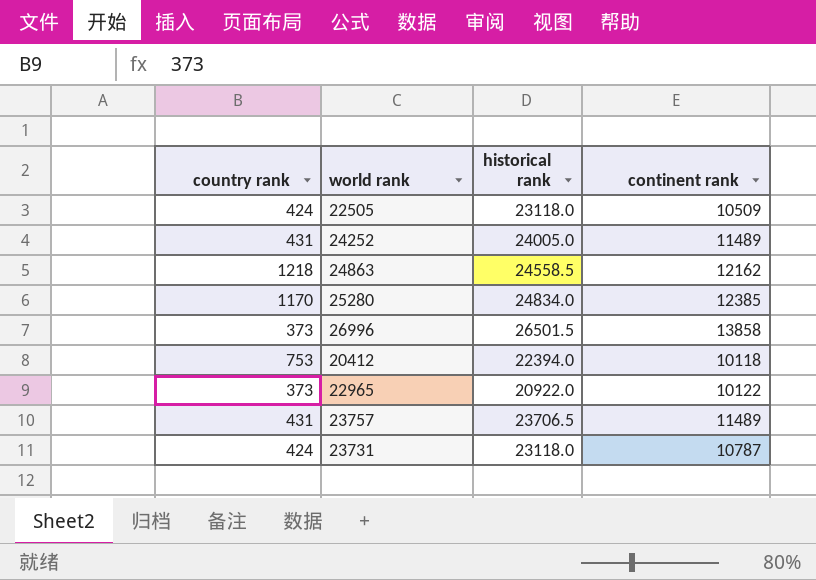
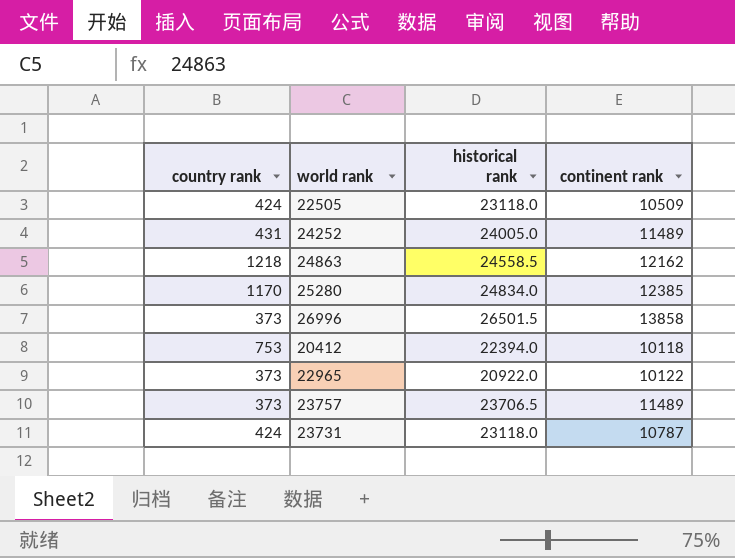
23757 | country rank: 431 -> 373

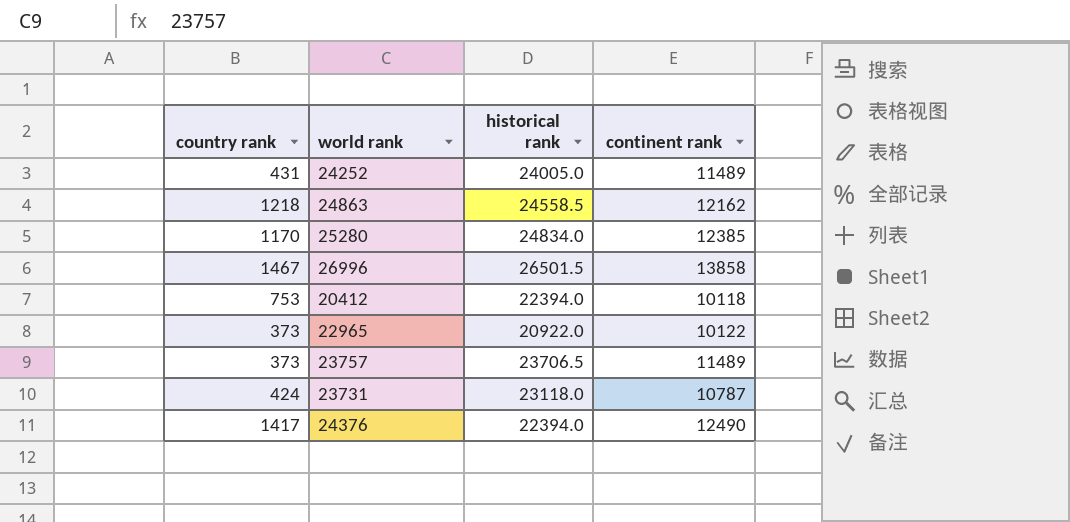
row 22505: 424 | 23118.0 | 10509 -> none
26996 | country rank: 373 -> 1467
row 24376: none -> 1417 | 22394.0 | 12490

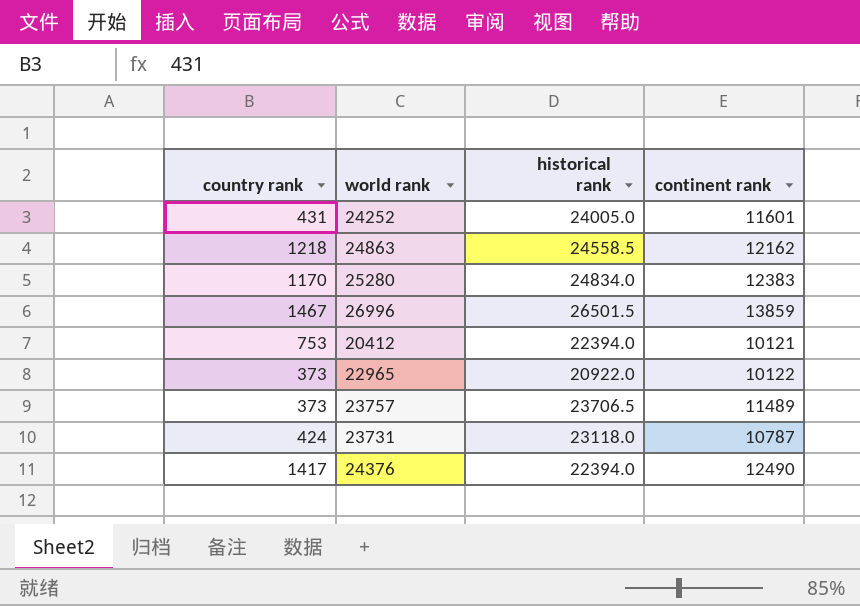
24252 | continent rank: 11489 -> 11601
25280 | continent rank: 12385 -> 12383
26996 | continent rank: 13858 -> 13859
20412 | continent rank: 10118 -> 10121

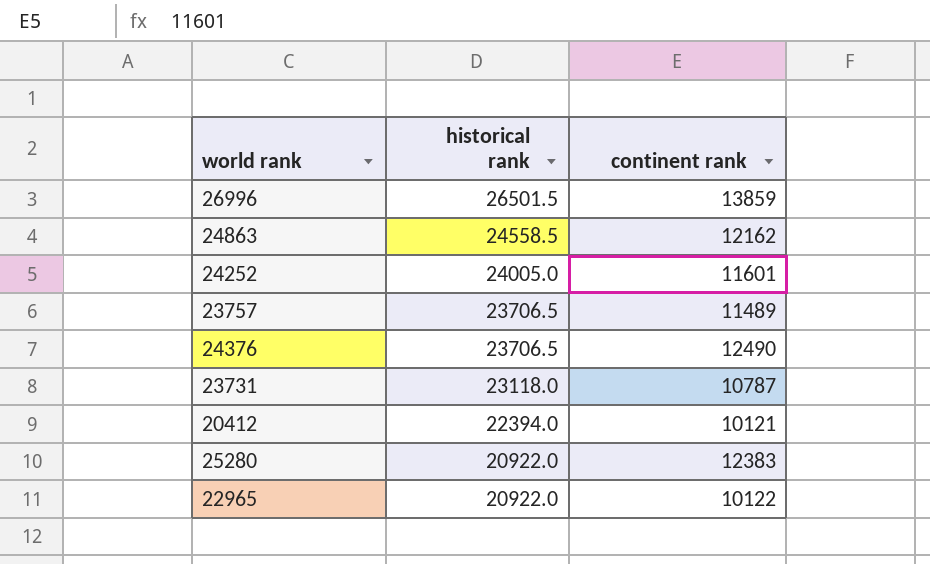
row order: none -> historical rank descending
column country rank | position: 1 -> none
24376 | historical rank: 22394.0 -> 23706.5
25280 | historical rank: 24834.0 -> 20922.0

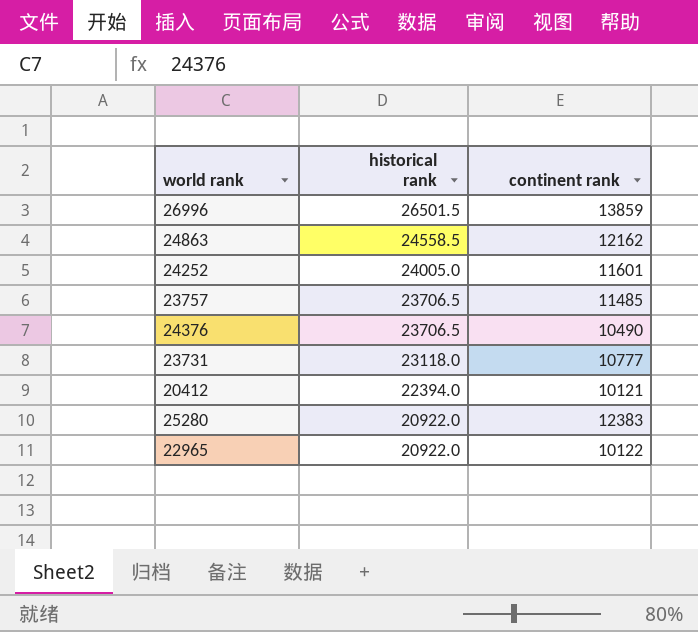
23757 | continent rank: 11489 -> 11485
24376 | continent rank: 12490 -> 10490
23731 | continent rank: 10787 -> 10777

